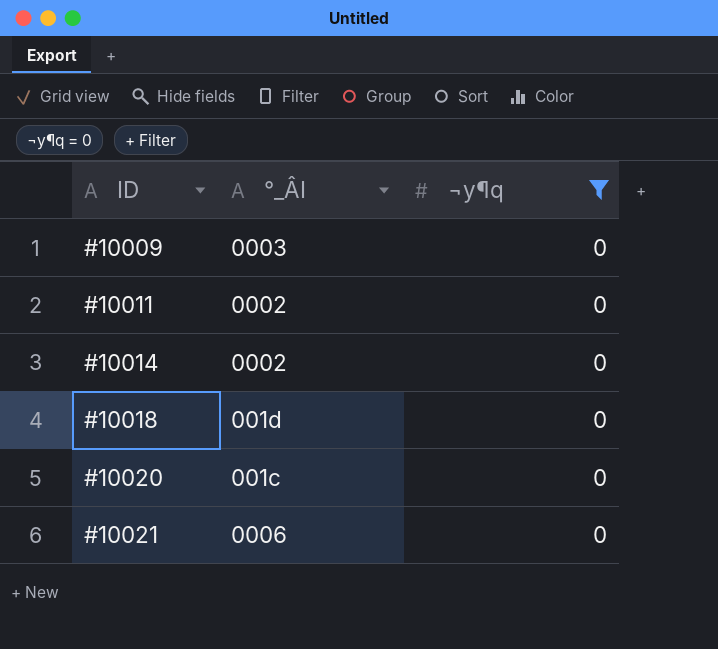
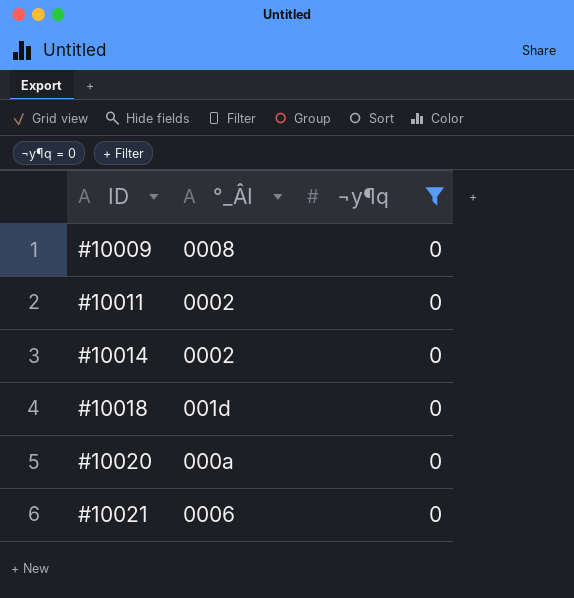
#10009 | °_ÂI: 0003 -> 0008
#10020 | °_ÂI: 001c -> 000a

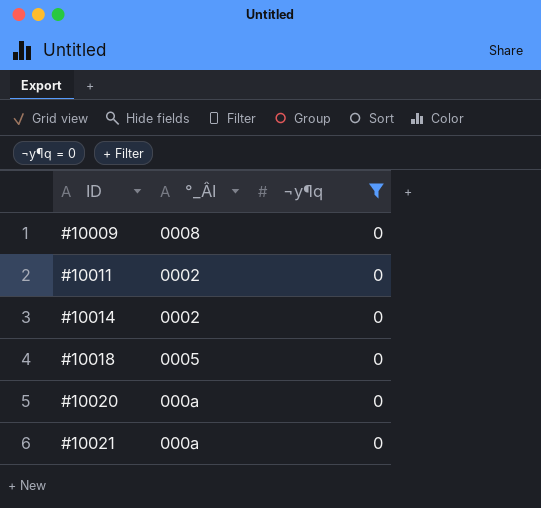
#10018 | °_ÂI: 001d -> 0005
#10021 | °_ÂI: 0006 -> 000a

